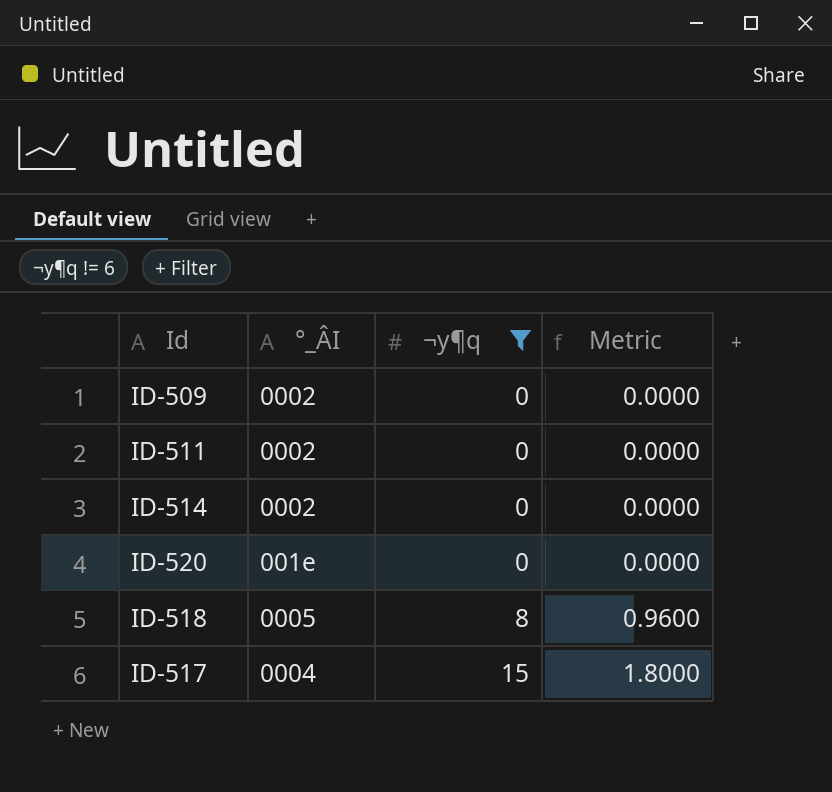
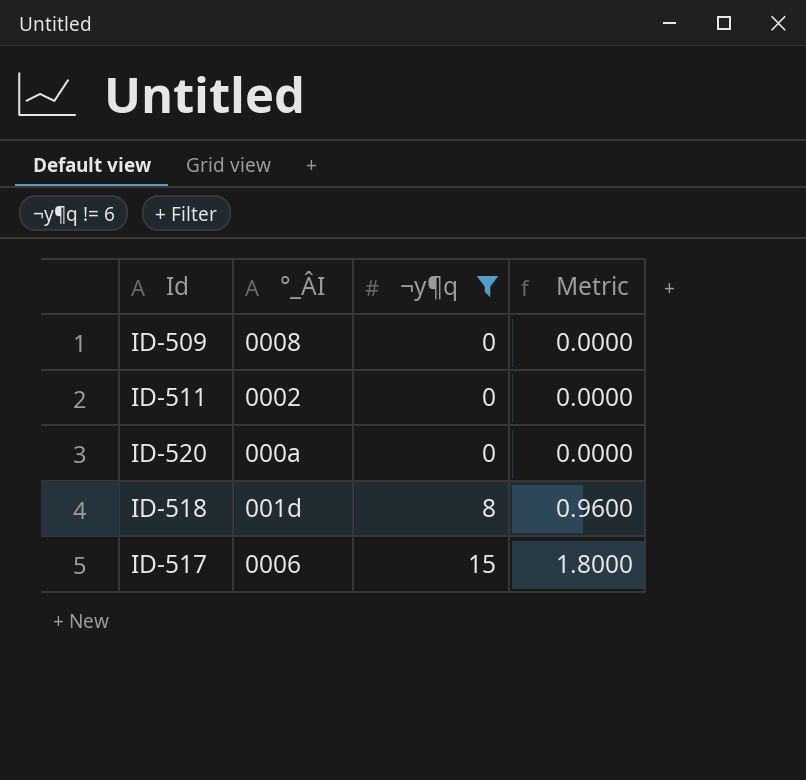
row ID-514: 0002 | 0 | 0.0000 -> none
ID-509 | °_ÂI: 0002 -> 0008
ID-520 | °_ÂI: 001e -> 000a
ID-518 | °_ÂI: 0005 -> 001d
ID-517 | °_ÂI: 0004 -> 0006

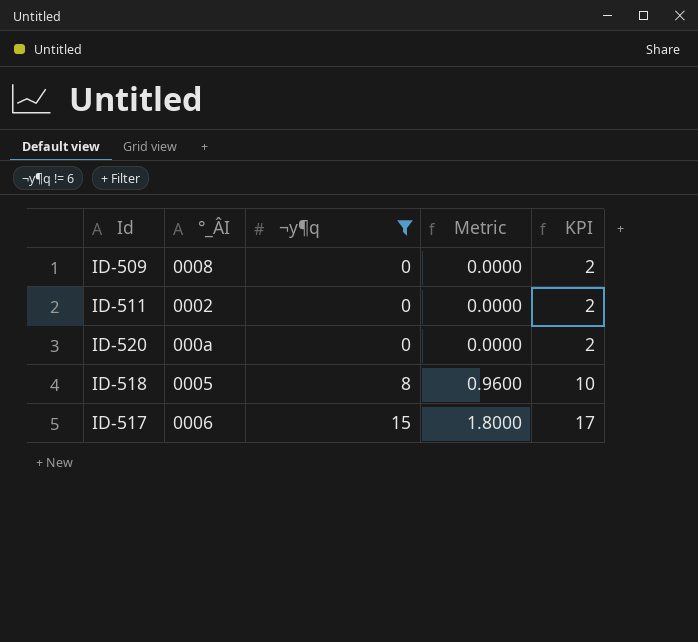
column KPI | formula: none -> [¬y¶q] + 2
ID-518 | °_ÂI: 001d -> 0005

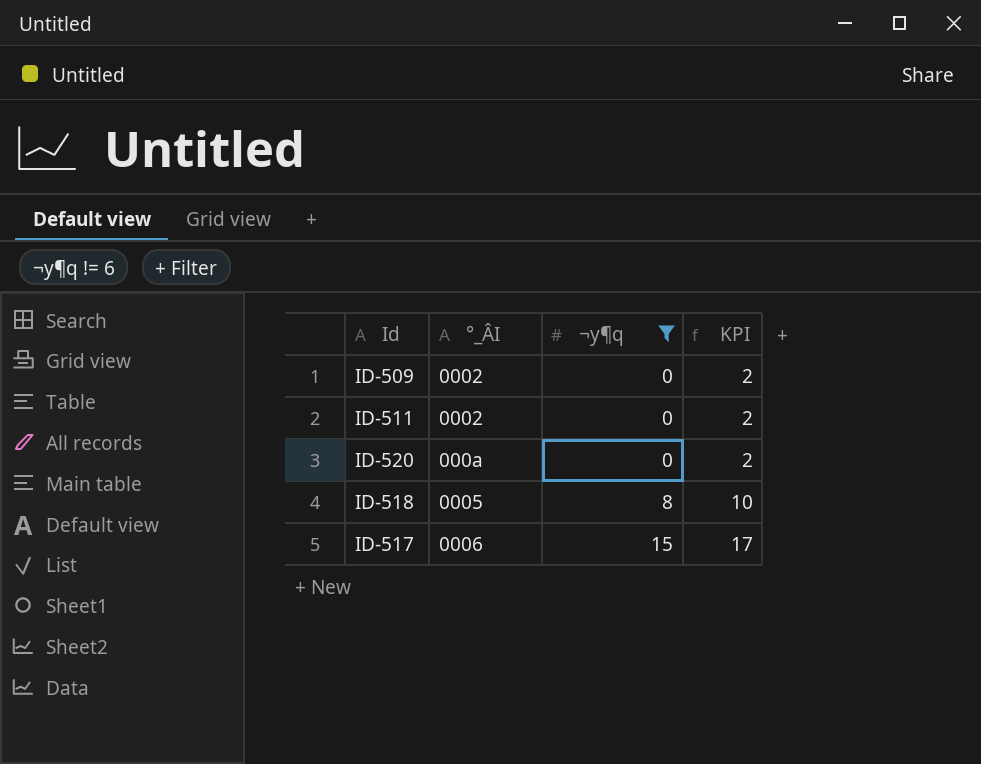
column Metric | formula: [¬y¶q] * 0.12 -> none
ID-509 | °_ÂI: 0008 -> 0002

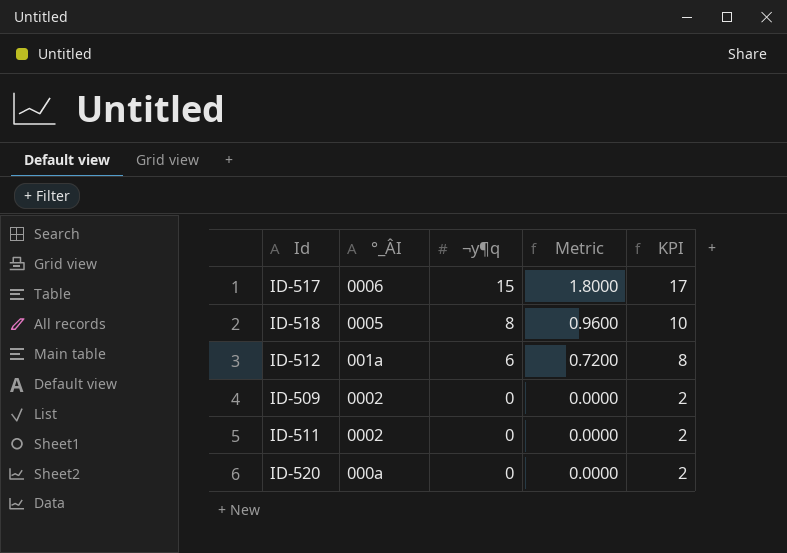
filter: ¬y¶q != 6 -> none
row order: ¬y¶q ascending -> ¬y¶q descending
column Metric | formula: none -> [¬y¶q] * 0.12

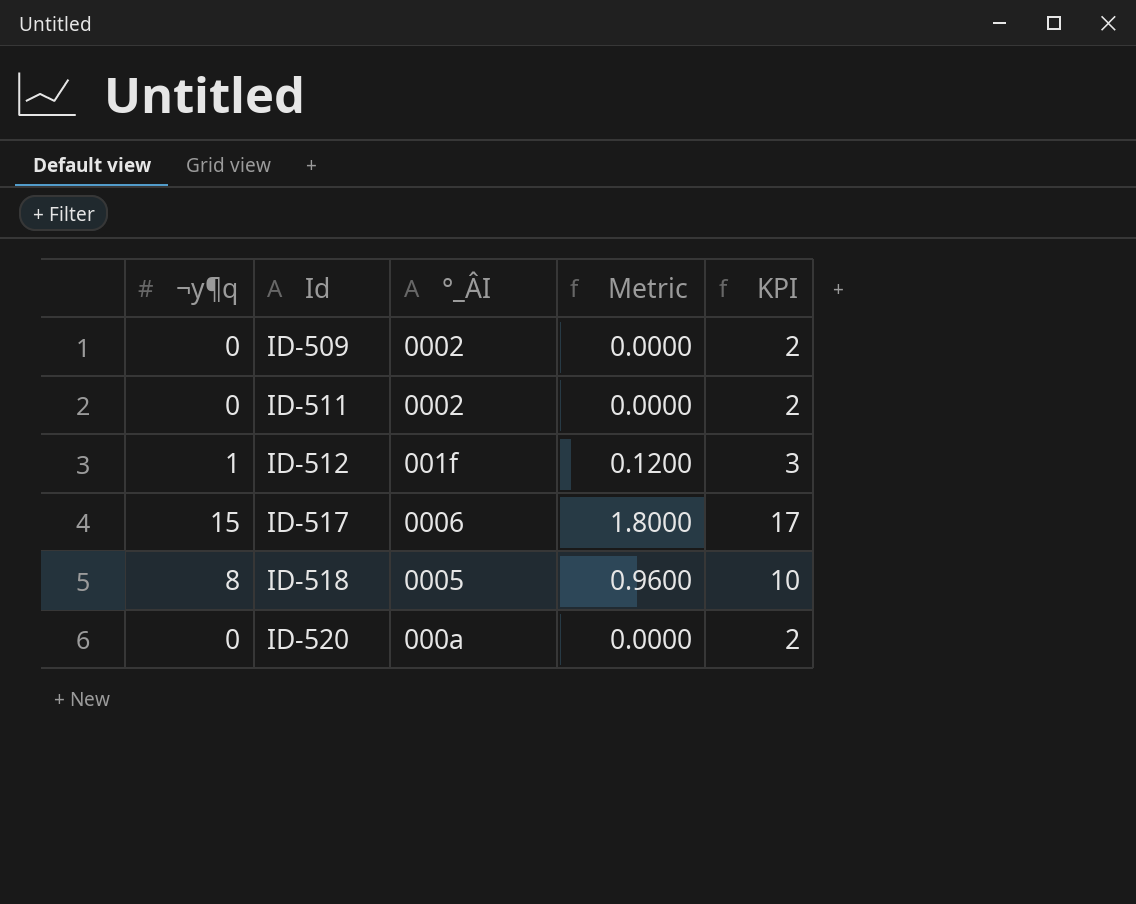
row order: ¬y¶q descending -> Id ascending
column ¬y¶q | position: 3 -> 1
ID-512 | ¬y¶q: 6 -> 1
ID-512 | °_ÂI: 001a -> 001f
ID-512 | Metric: 0.7200 -> 0.1200
ID-512 | KPI: 8 -> 3

